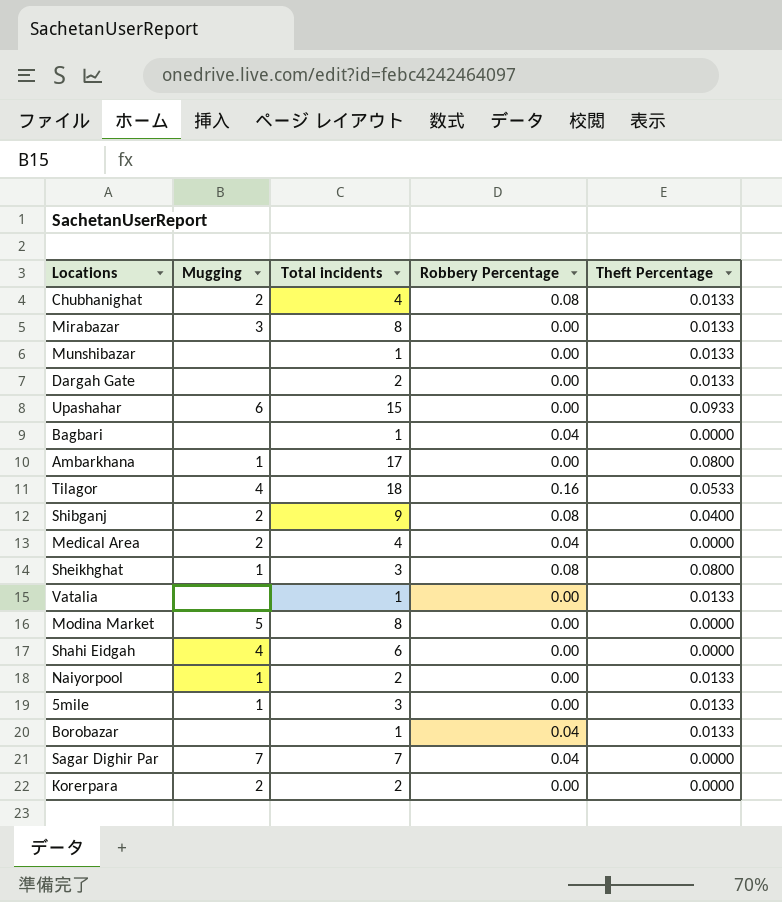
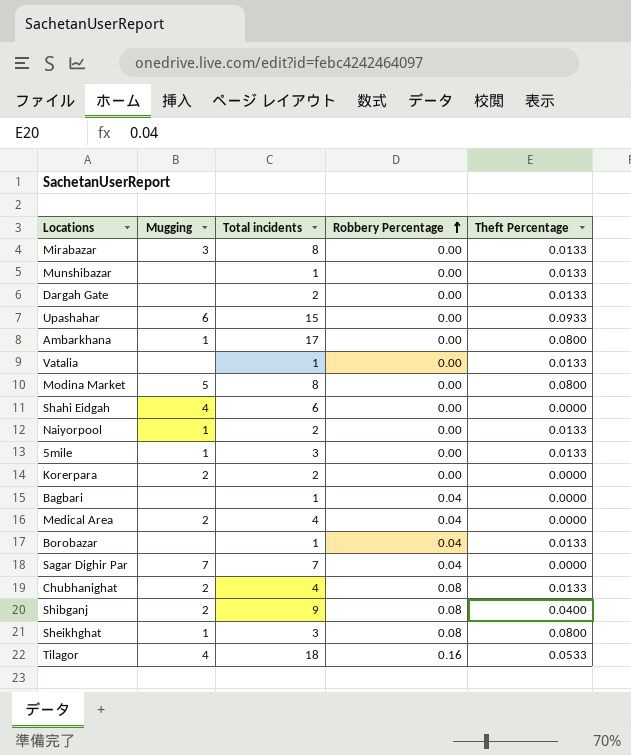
row order: none -> Robbery Percentage ascending
Modina Market | Theft Percentage: 0.0000 -> 0.0800

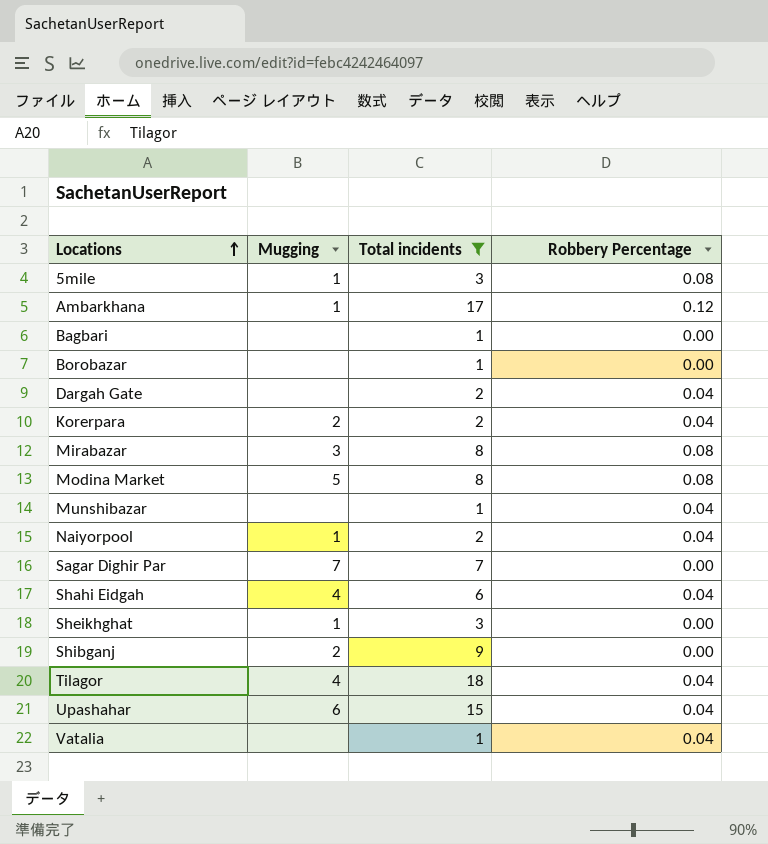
filter: none -> Total incidents != 4
row order: Robbery Percentage ascending -> Locations ascending
column Theft Percentage | position: 5 -> none
5mile | Robbery Percentage: 0.00 -> 0.08
Ambarkhana | Robbery Percentage: 0.00 -> 0.12
Bagbari | Robbery Percentage: 0.04 -> 0.00
Borobazar | Robbery Percentage: 0.04 -> 0.00
Dargah Gate | Robbery Percentage: 0.00 -> 0.04
Korerpara | Robbery Percentage: 0.00 -> 0.04
Mirabazar | Robbery Percentage: 0.00 -> 0.08
Modina Market | Robbery Percentage: 0.00 -> 0.08
Munshibazar | Robbery Percentage: 0.00 -> 0.04
Naiyorpool | Robbery Percentage: 0.00 -> 0.04
Sagar Dighir Par | Robbery Percentage: 0.04 -> 0.00
Shahi Eidgah | Robbery Percentage: 0.00 -> 0.04
Sheikhghat | Robbery Percentage: 0.08 -> 0.00
Shibganj | Robbery Percentage: 0.08 -> 0.00
Tilagor | Robbery Percentage: 0.16 -> 0.04
Upashahar | Robbery Percentage: 0.00 -> 0.04
Vatalia | Robbery Percentage: 0.00 -> 0.04

